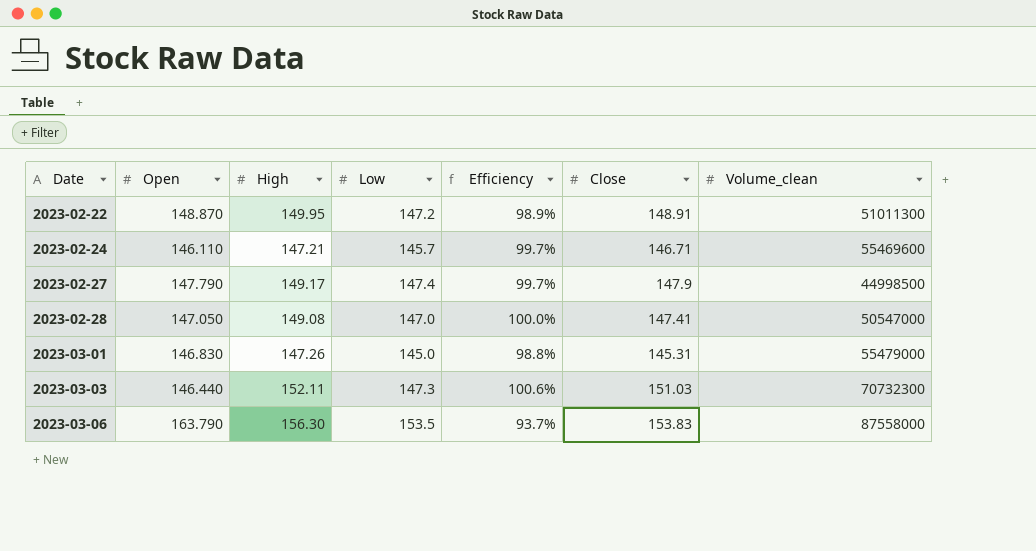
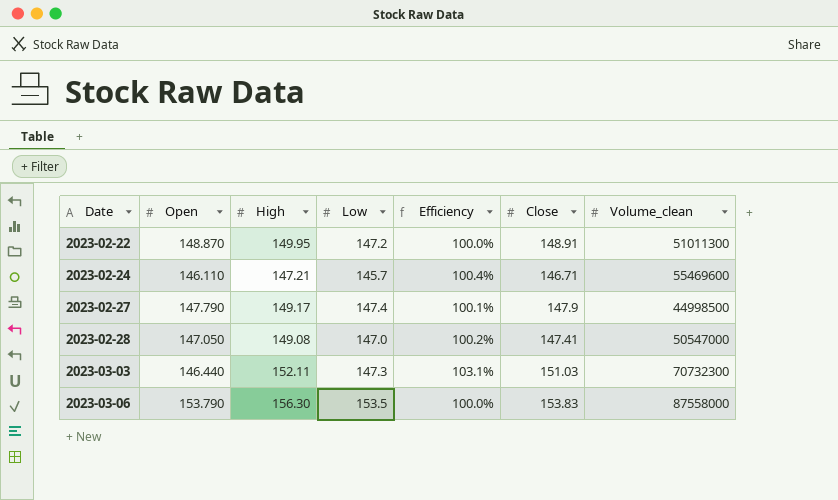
column Efficiency | formula: [Low] / [Open] -> [Close] / [Open]
row 2023-03-01: 146.830 | 147.26 | 145.0 | 98.8% | 145.31 | 55479000 -> none
2023-03-06 | Open: 163.790 -> 153.790

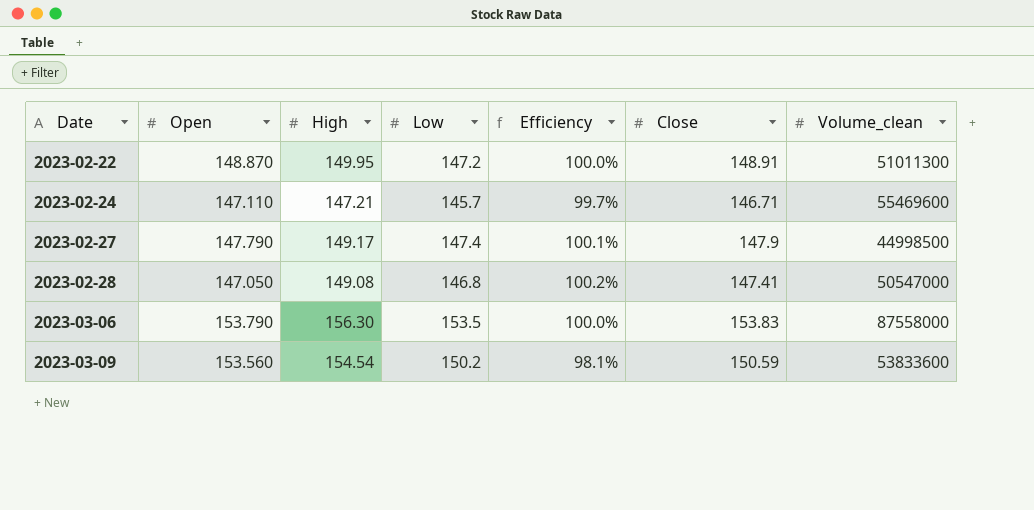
row 2023-03-03: 146.440 | 152.11 | 147.3 | 103.1% | 151.03 | 70732300 -> none
2023-02-24 | Open: 146.110 -> 147.110
2023-02-24 | Efficiency: 100.4% -> 99.7%
2023-02-28 | Low: 147.0 -> 146.8
row 2023-03-09: none -> 153.560 | 154.54 | 150.2 | 98.1% | 150.59 | 53833600

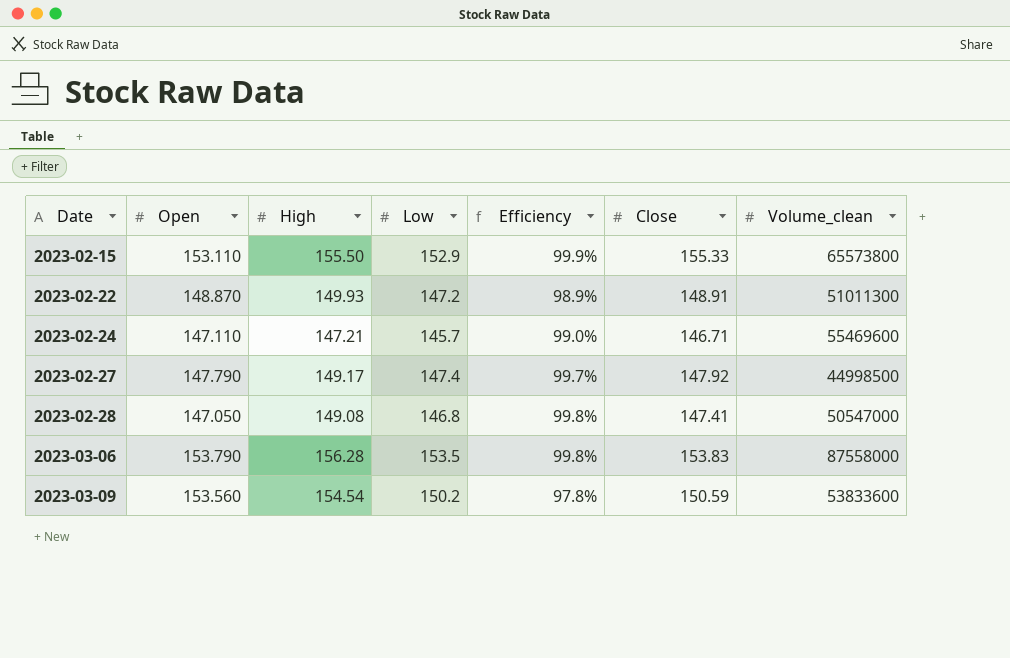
column Efficiency | formula: [Close] / [Open] -> [Low] / [Open]
row 2023-02-15: none -> 153.110 | 155.50 | 152.9 | 99.9% | 155.33 | 65573800
2023-02-22 | High: 149.95 -> 149.93
2023-02-27 | Close: 147.9 -> 147.92
2023-03-06 | High: 156.30 -> 156.28

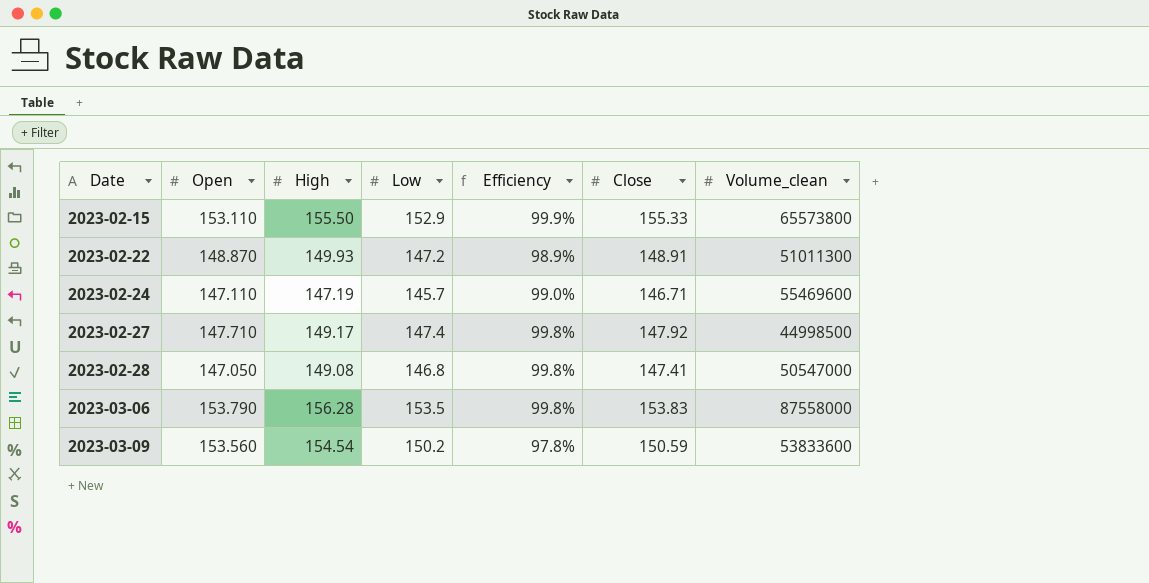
2023-02-24 | High: 147.21 -> 147.19
2023-02-27 | Open: 147.790 -> 147.710
2023-02-27 | Efficiency: 99.7% -> 99.8%

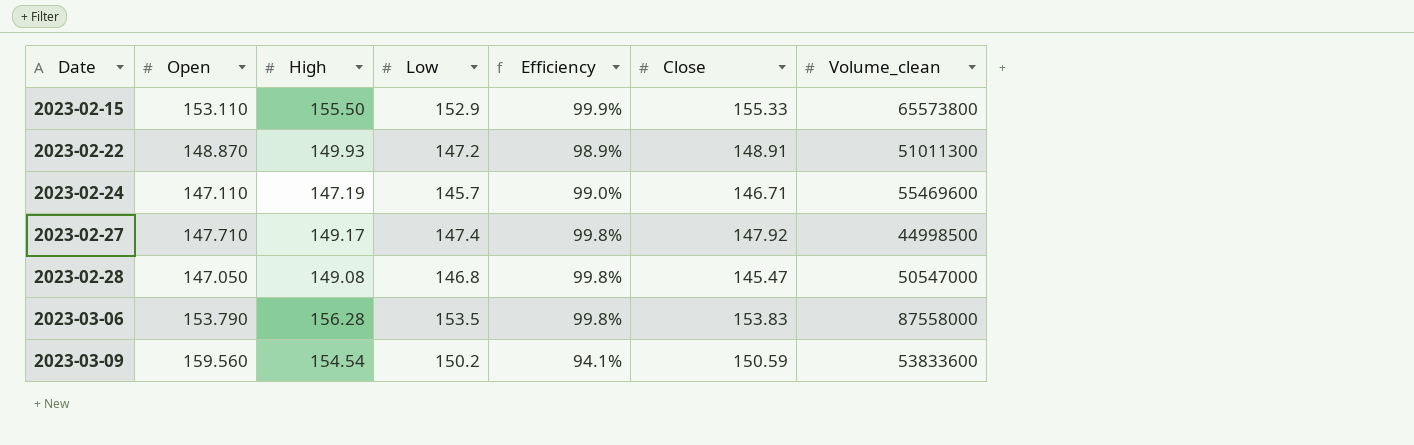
2023-02-28 | Close: 147.41 -> 145.47
2023-03-09 | Open: 153.560 -> 159.560
2023-03-09 | Efficiency: 97.8% -> 94.1%

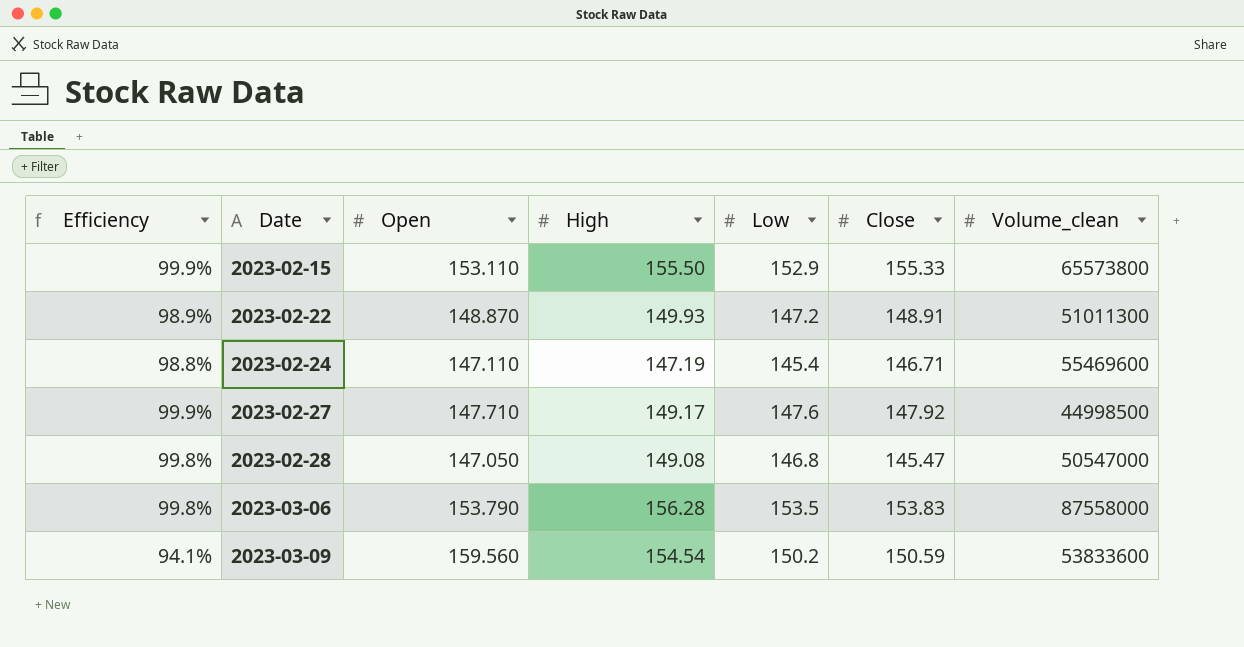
column Efficiency | position: 5 -> 1
2023-02-24 | Efficiency: 99.0% -> 98.8%
2023-02-24 | Low: 145.7 -> 145.4
2023-02-27 | Efficiency: 99.8% -> 99.9%
2023-02-27 | Low: 147.4 -> 147.6

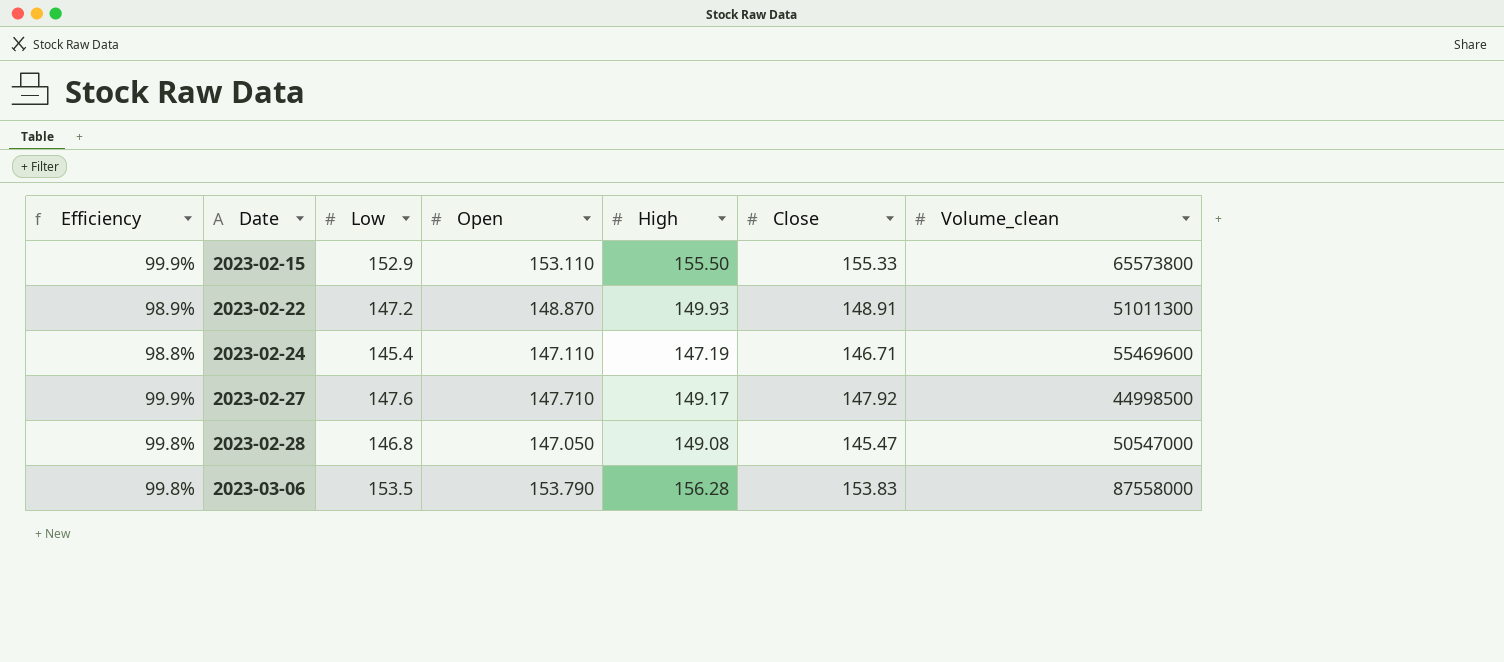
column Low | position: 5 -> 3
row 2023-03-09: 94.1% | 159.560 | 154.54 | 150.2 | 150.59 | 53833600 -> none

